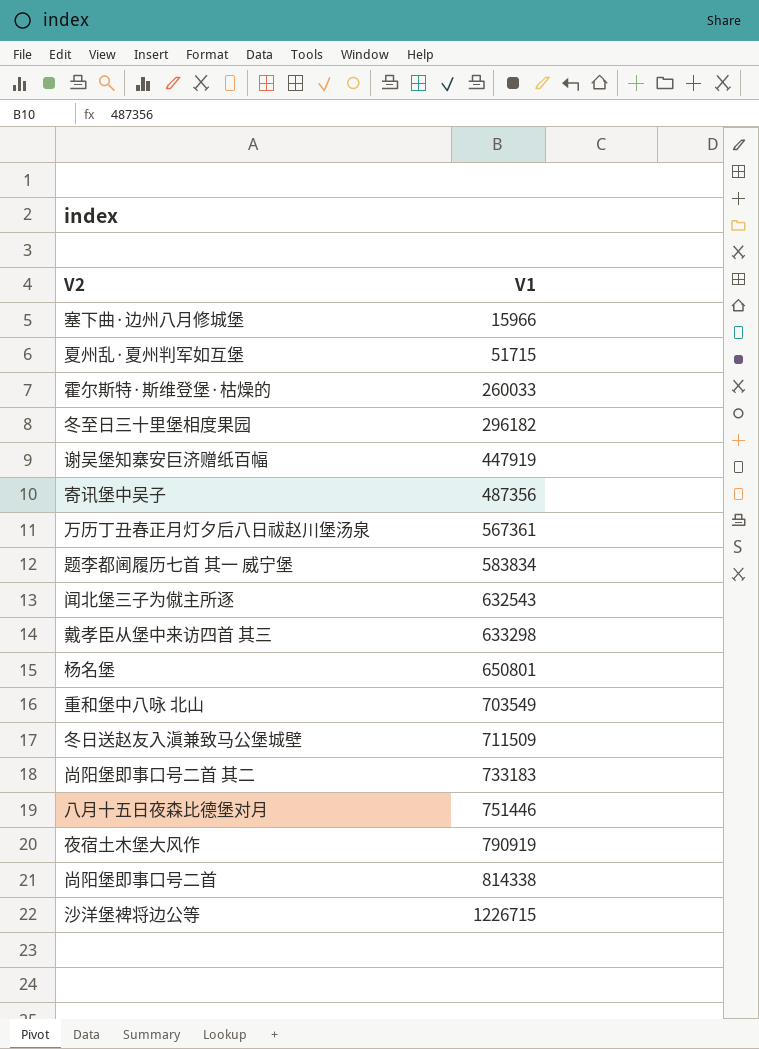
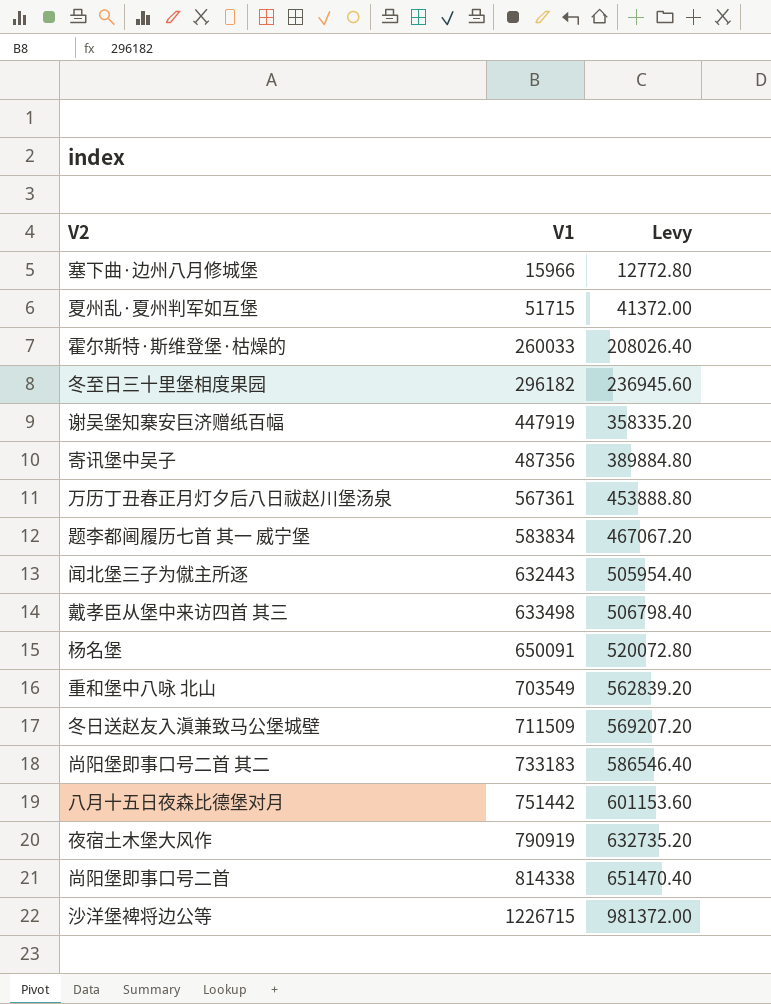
column Levy | formula: none -> [V1] * 0.8
闻北堡三子为僦主所逐 | V1: 632543 -> 632443
戴孝臣从堡中来访四首 其三 | V1: 633298 -> 633498
杨名堡 | V1: 650801 -> 650091
八月十五日夜森比德堡对月 | V1: 751446 -> 751442

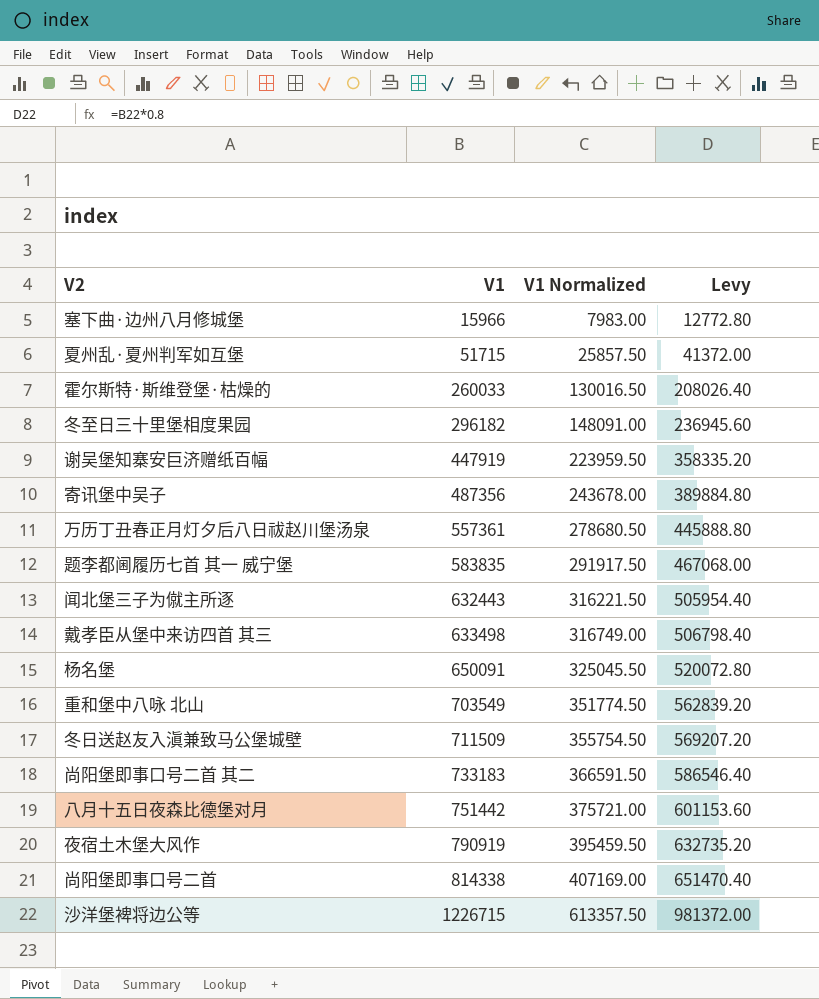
column V1 Normalized | formula: none -> [V1] * 0.5
万历丁丑春正月灯夕后八日祓赵川堡汤泉 | V1: 567361 -> 557361
万历丁丑春正月灯夕后八日祓赵川堡汤泉 | Levy: 453888.80 -> 445888.80
题李都阃履历七首 其一 威宁堡 | V1: 583834 -> 583835
题李都阃履历七首 其一 威宁堡 | Levy: 467067.20 -> 467068.00

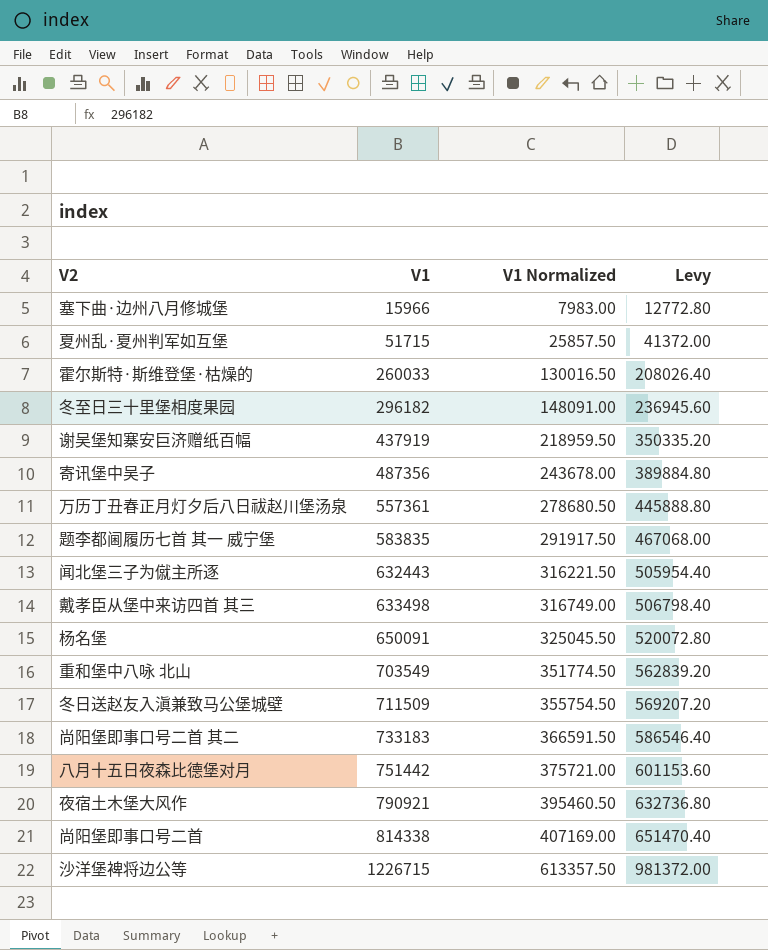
谢吴堡知寨安巨济赠纸百幅 | V1: 447919 -> 437919
谢吴堡知寨安巨济赠纸百幅 | V1 Normalized: 223959.50 -> 218959.50
谢吴堡知寨安巨济赠纸百幅 | Levy: 358335.20 -> 350335.20
夜宿土木堡大风作 | V1: 790919 -> 790921
夜宿土木堡大风作 | V1 Normalized: 395459.50 -> 395460.50
夜宿土木堡大风作 | Levy: 632735.20 -> 632736.80

